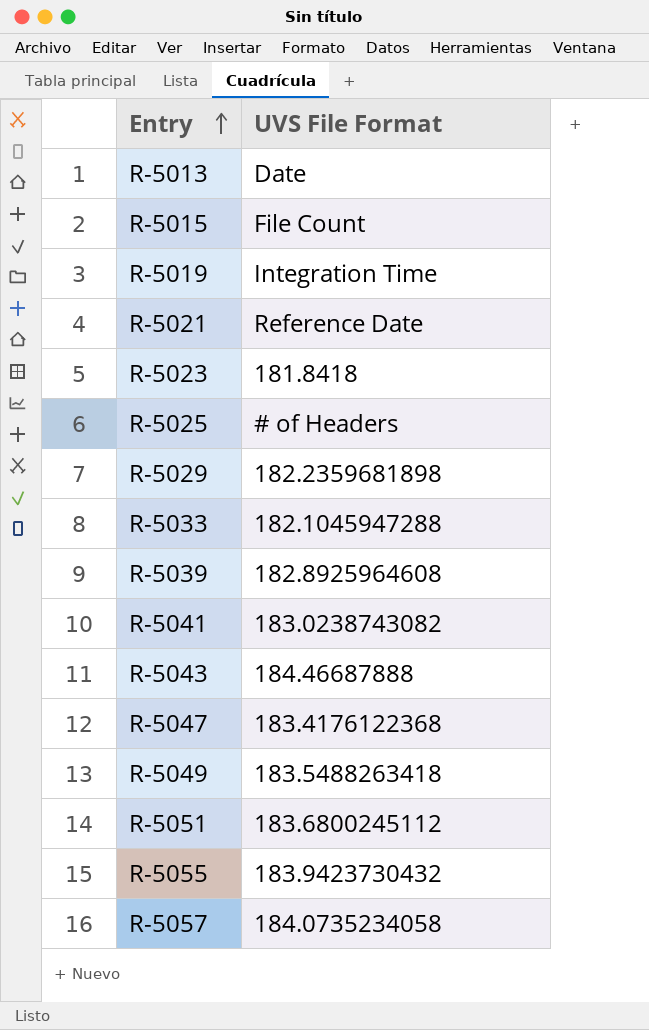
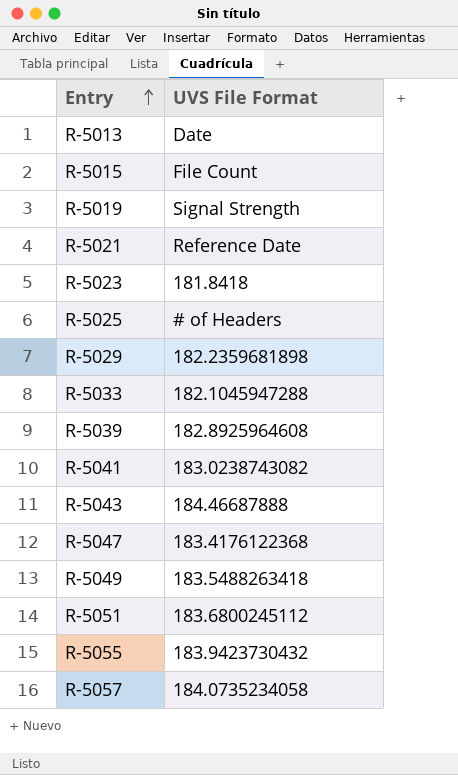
R-5019 | UVS File Format: Integration Time -> Signal Strength

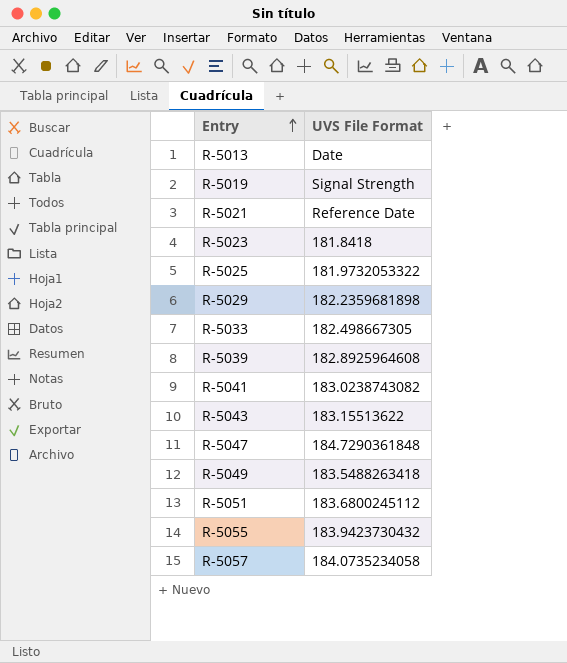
row R-5015: File Count -> none
R-5025 | UVS File Format: # of Headers -> 181.9732053322
R-5033 | UVS File Format: 182.1045947288 -> 182.498667305
R-5043 | UVS File Format: 184.46687888 -> 183.15513622
R-5047 | UVS File Format: 183.4176122368 -> 184.7290361848

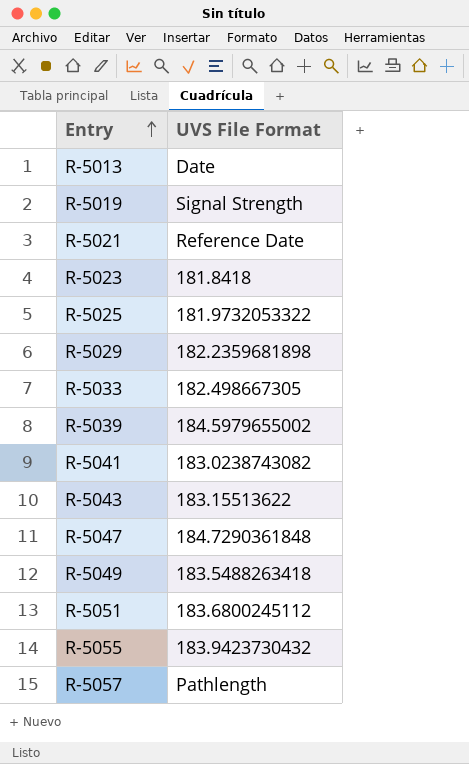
R-5039 | UVS File Format: 182.8925964608 -> 184.5979655002
R-5057 | UVS File Format: 184.0735234058 -> Pathlength

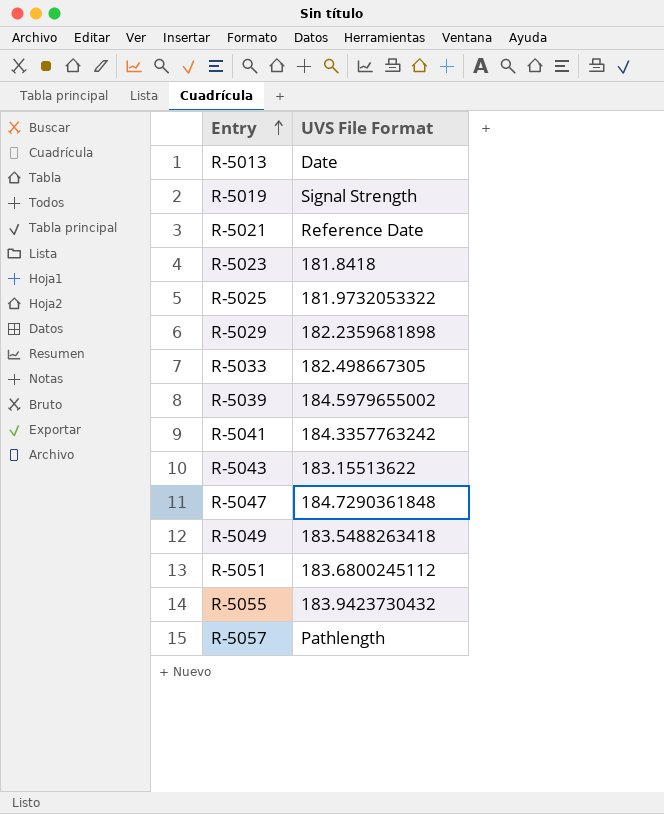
R-5041 | UVS File Format: 183.0238743082 -> 184.3357763242

